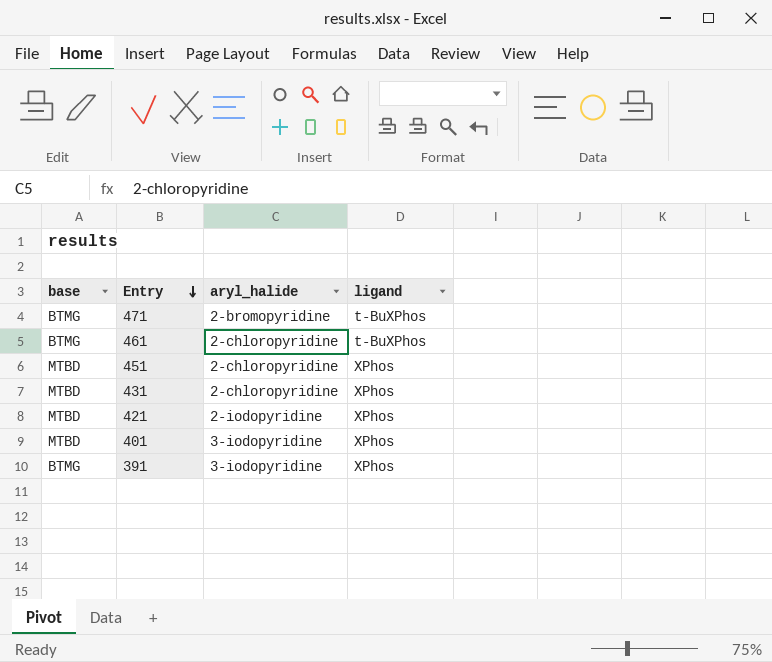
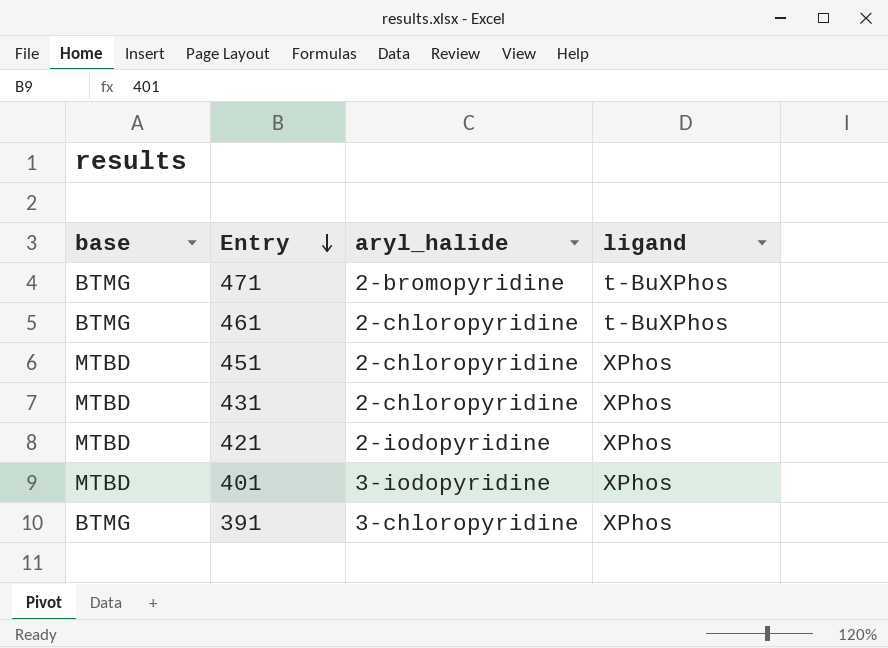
391 | aryl_halide: 3-iodopyridine -> 3-chloropyridine

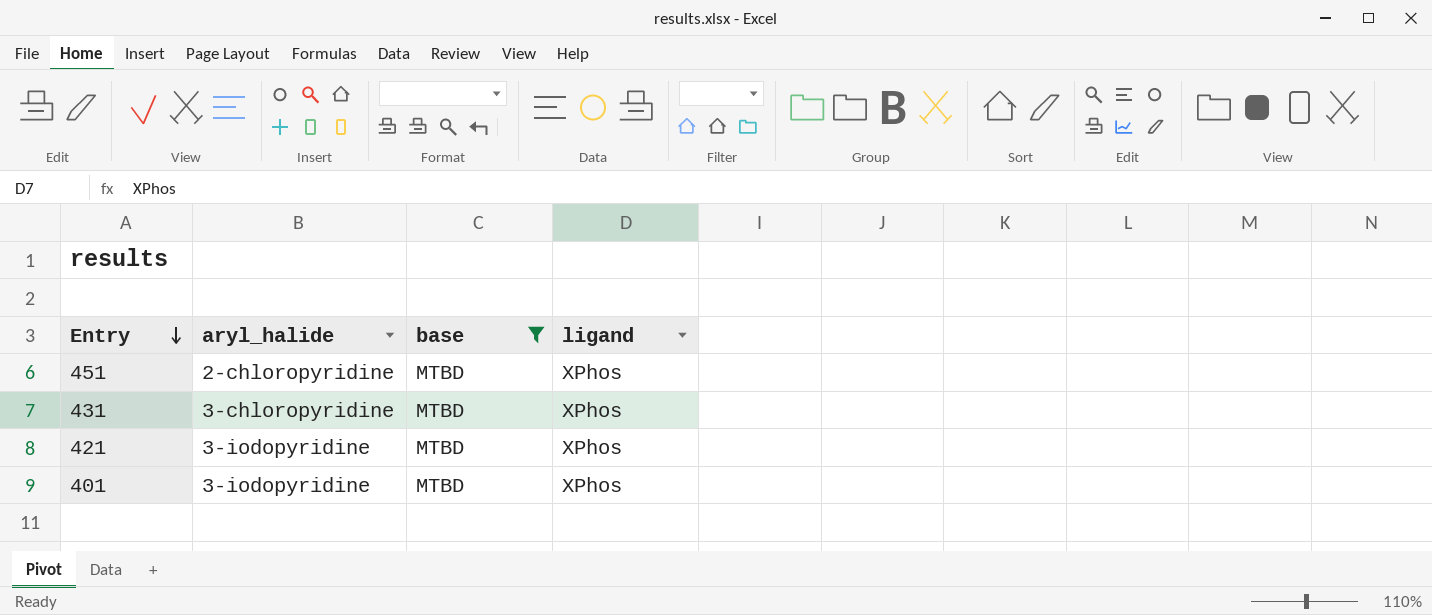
filter: none -> base = MTBD
column base | position: 1 -> 3
431 | aryl_halide: 2-chloropyridine -> 3-chloropyridine
421 | aryl_halide: 2-iodopyridine -> 3-iodopyridine

